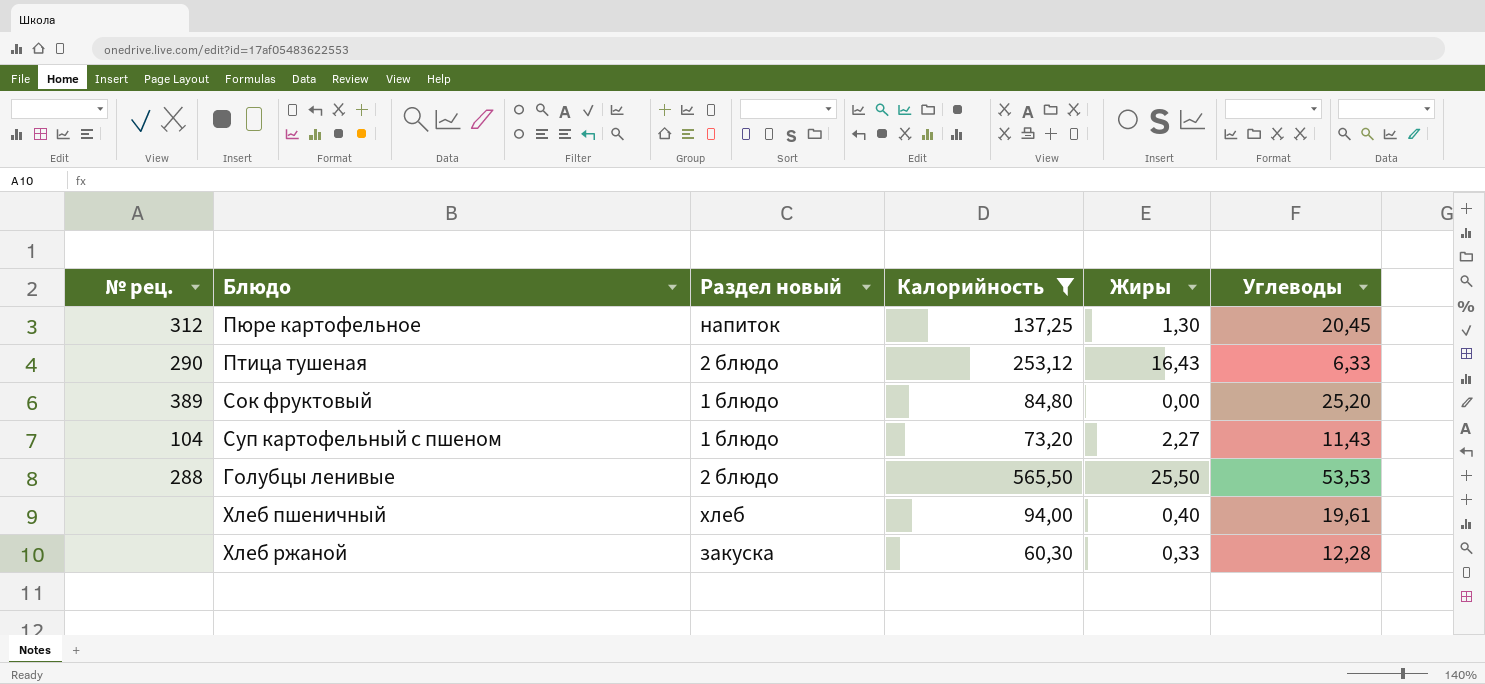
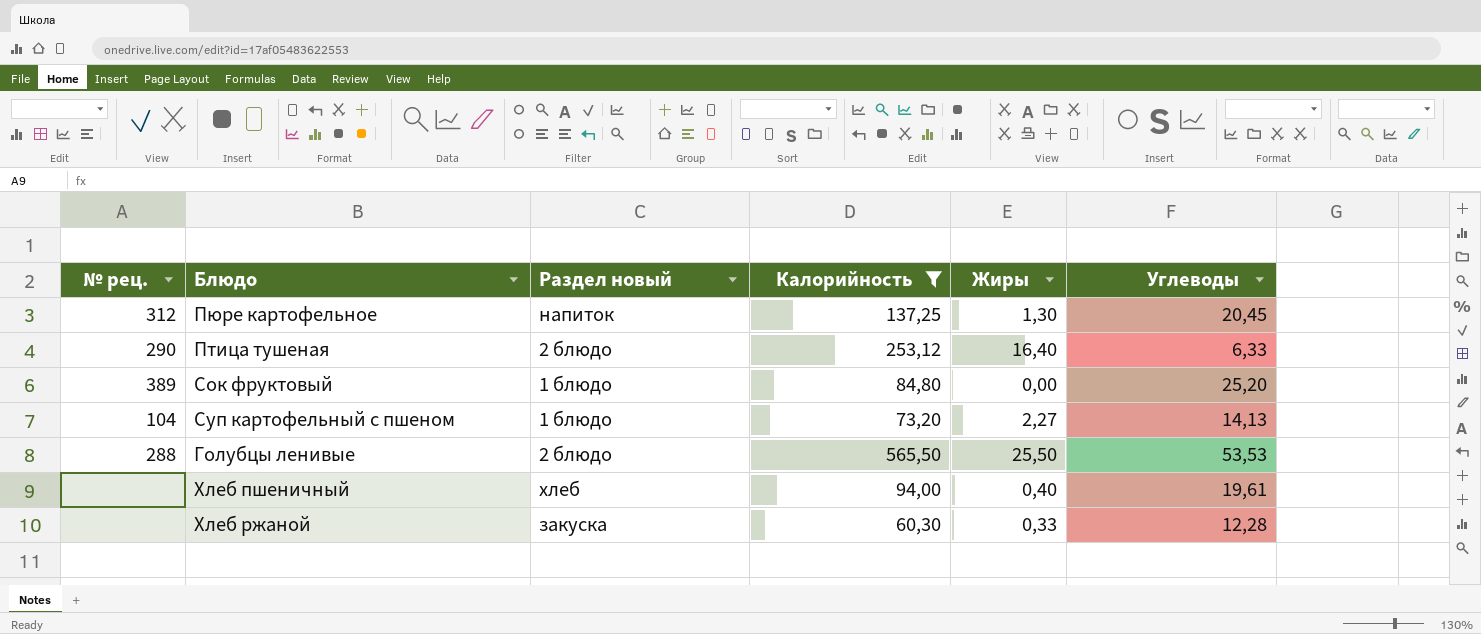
Птица тушеная | Жиры: 16,43 -> 16,40
Суп картофельный с пшеном | Углеводы: 11,43 -> 14,13

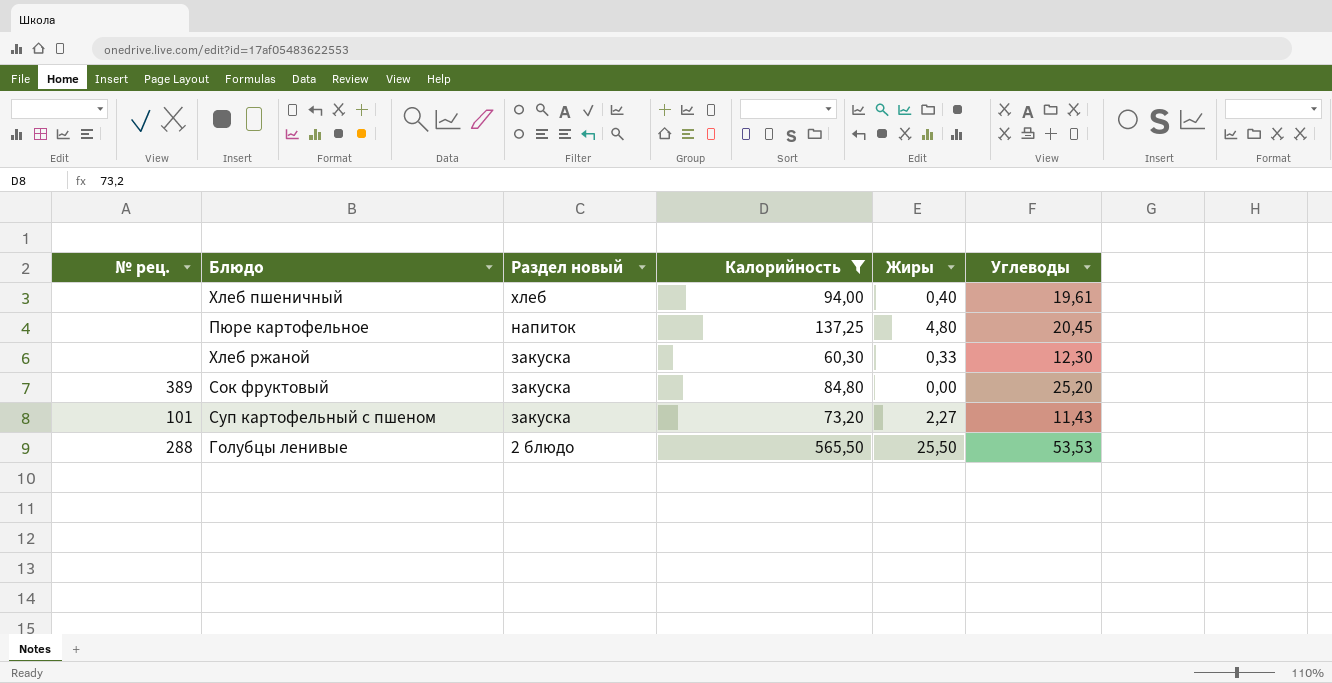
row order: none -> Раздел новый descending
row Птица тушеная: 290 | 2 блюдо | 253,12 | 16,40 | 6,33 -> none
Пюре картофельное | № рец.: 312 -> none
Пюре картофельное | Жиры: 1,30 -> 4,80
Хлеб ржаной | Углеводы: 12,28 -> 12,30
Сок фруктовый | Раздел новый: 1 блюдо -> закуска
Суп картофельный с пшеном | № рец.: 104 -> 101
Суп картофельный с пшеном | Раздел новый: 1 блюдо -> закуска
Суп картофельный с пшеном | Углеводы: 14,13 -> 11,43

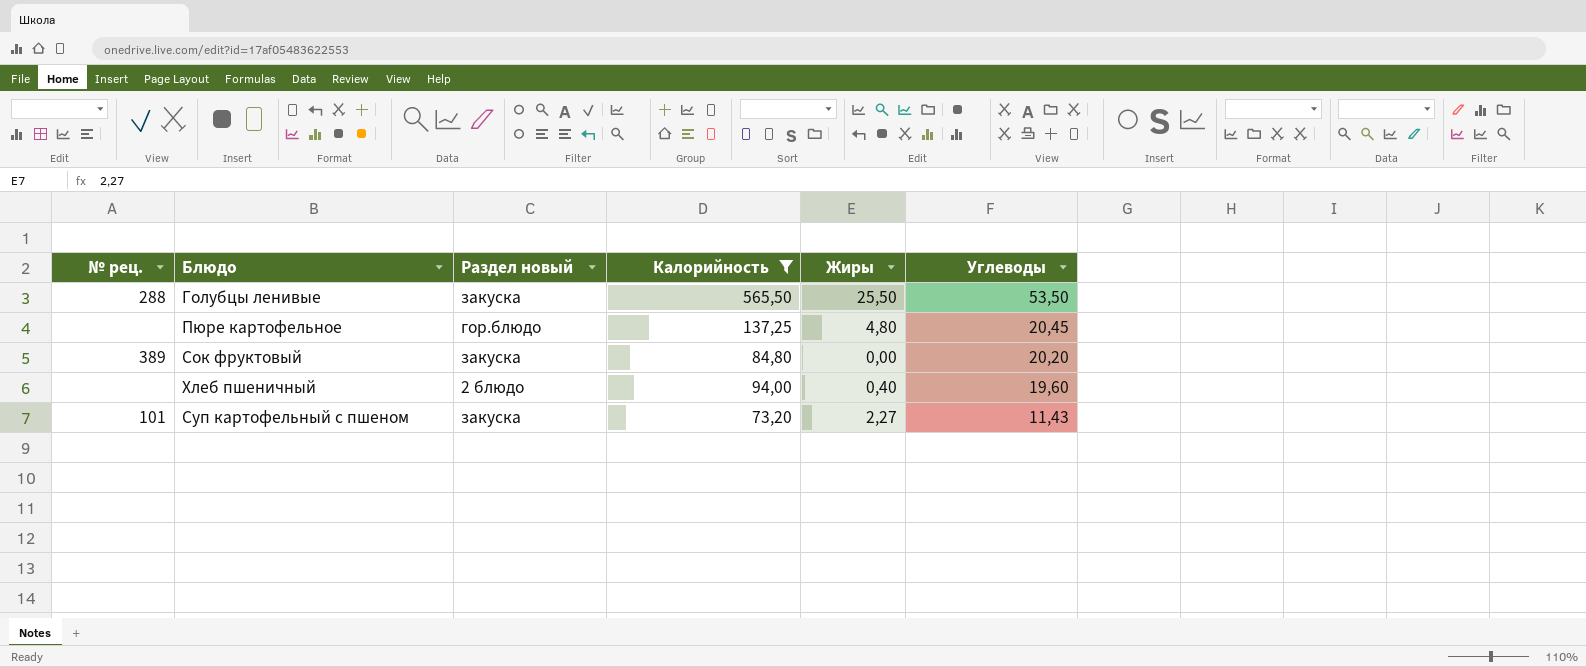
row order: Раздел новый descending -> Углеводы descending
row Хлеб ржаной: none | закуска | 60,30 | 0,33 | 12,30 -> none
Голубцы ленивые | Раздел новый: 2 блюдо -> закуска
Голубцы ленивые | Углеводы: 53,53 -> 53,50
Пюре картофельное | Раздел новый: напиток -> гор.блюдо
Сок фруктовый | Углеводы: 25,20 -> 20,20
Хлеб пшеничный | Раздел новый: хлеб -> 2 блюдо
Хлеб пшеничный | Углеводы: 19,61 -> 19,60

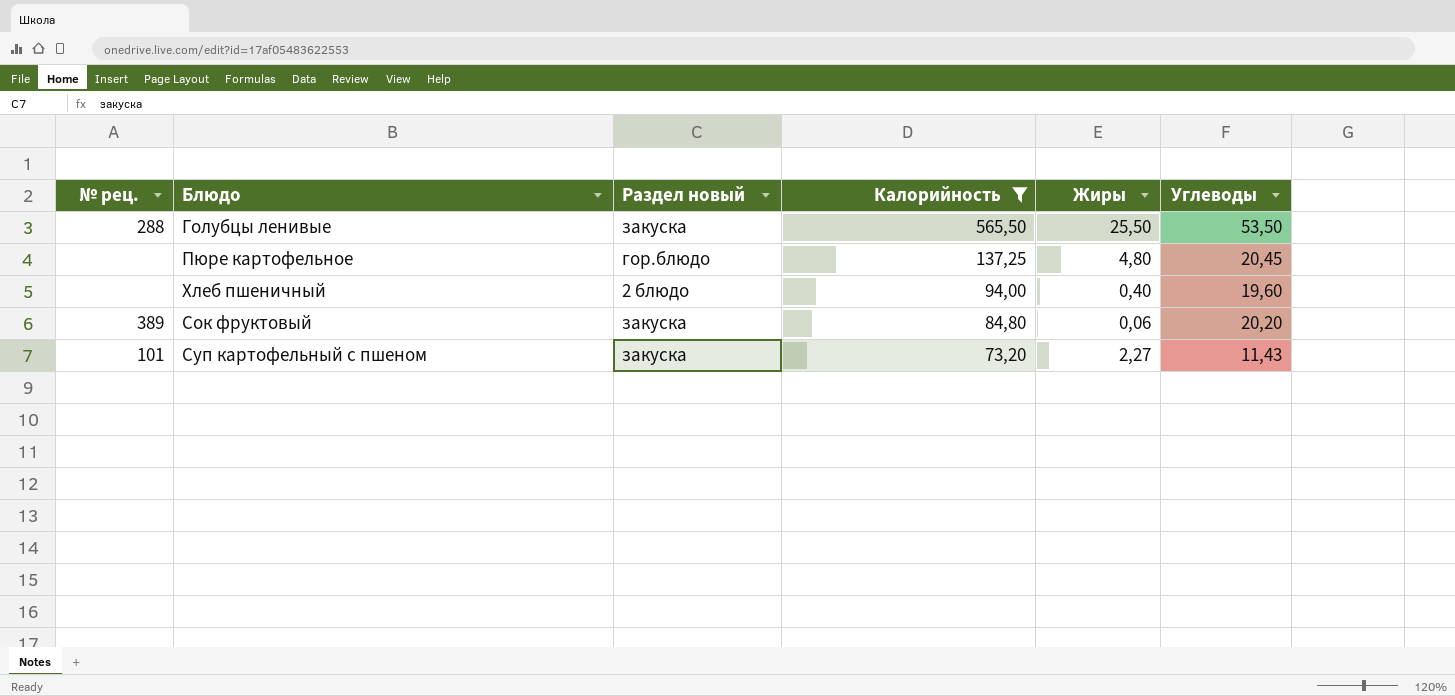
row order: Углеводы descending -> Калорийность descending
Сок фруктовый | Жиры: 0,00 -> 0,06

